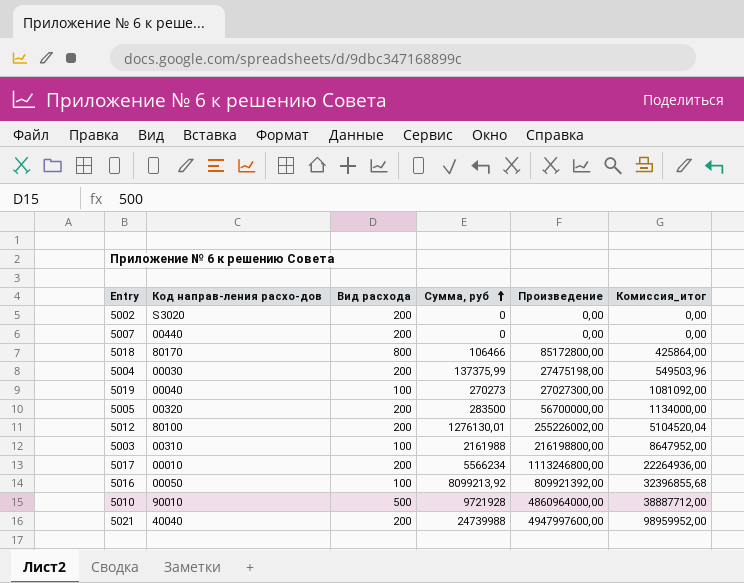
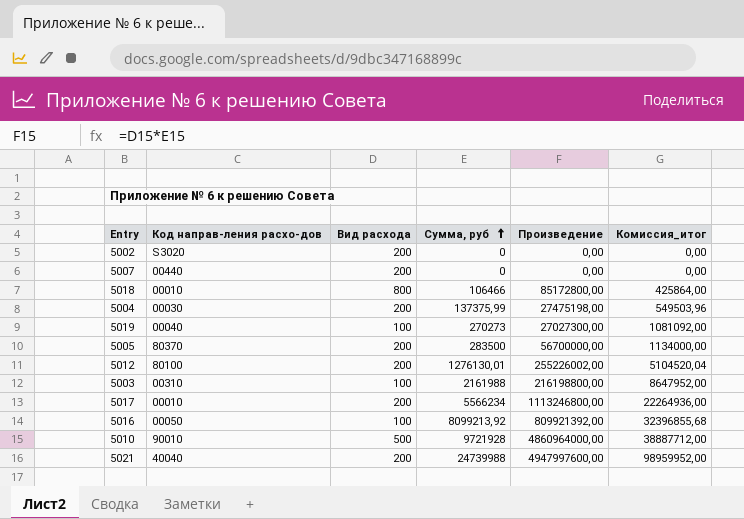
5018 | Код направ-ления расхо-дов: 80170 -> 00010
5005 | Код направ-ления расхо-дов: 00320 -> 80370

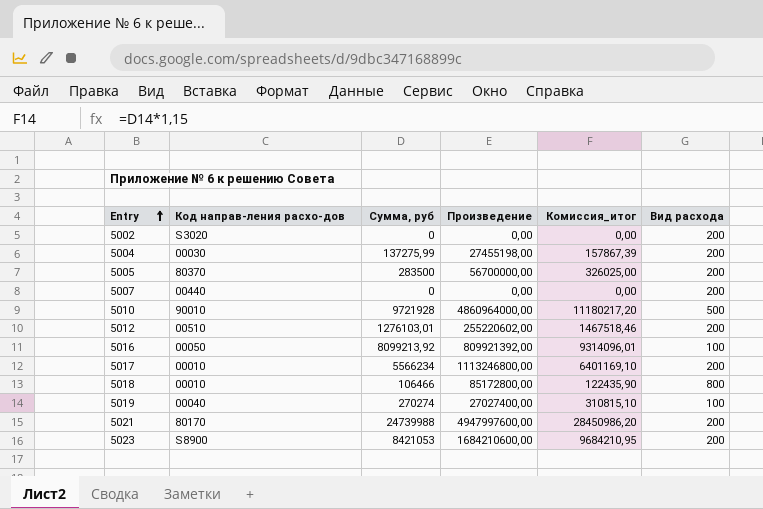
row order: Сумма, руб ascending -> Entry ascending
column Комиссия_итог | formula: [Сумма, руб] * 4 -> [Сумма, руб] * 1,15
column Вид расхода | position: 3 -> 6
row 5003: 00310 | 100 | 2161988 | 216198800,00 | 8647952,00 -> none
5004 | Сумма, руб: 137375,99 -> 137275,99
5004 | Произведение: 27475198,00 -> 27455198,00
5012 | Код направ-ления расхо-дов: 80100 -> 00510
5012 | Сумма, руб: 1276130,01 -> 1276103,01
5012 | Произведение: 255226002,00 -> 255220602,00
5019 | Сумма, руб: 270273 -> 270274
5019 | Произведение: 27027300,00 -> 27027400,00
5021 | Код направ-ления расхо-дов: 40040 -> 80170
row 5023: none -> S8900 | 8421053 | 1684210600,00 | 9684210,95 | 200

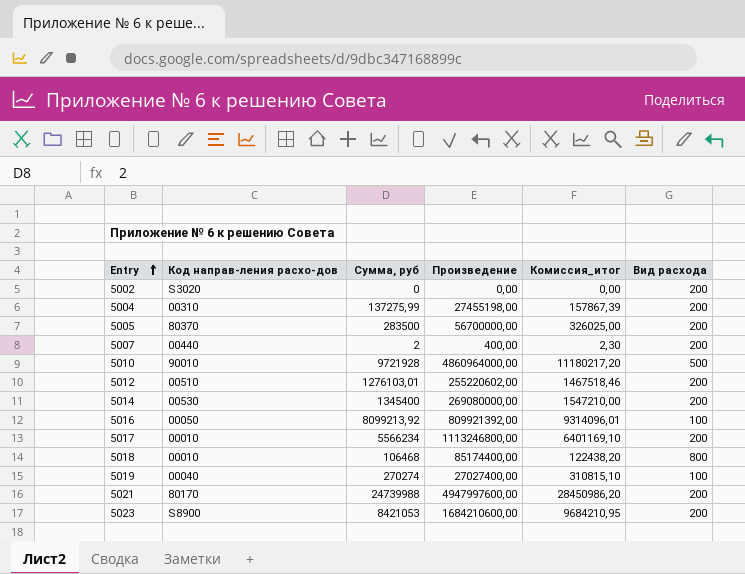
5004 | Код направ-ления расхо-дов: 00030 -> 00310
5007 | Сумма, руб: 0 -> 2
5007 | Произведение: 0,00 -> 400,00
5007 | Комиссия_итог: 0,00 -> 2,30
row 5014: none -> 00530 | 1345400 | 269080000,00 | 1547210,00 | 200
5018 | Сумма, руб: 106466 -> 106468
5018 | Произведение: 85172800,00 -> 85174400,00
5018 | Комиссия_итог: 122435,90 -> 122438,20

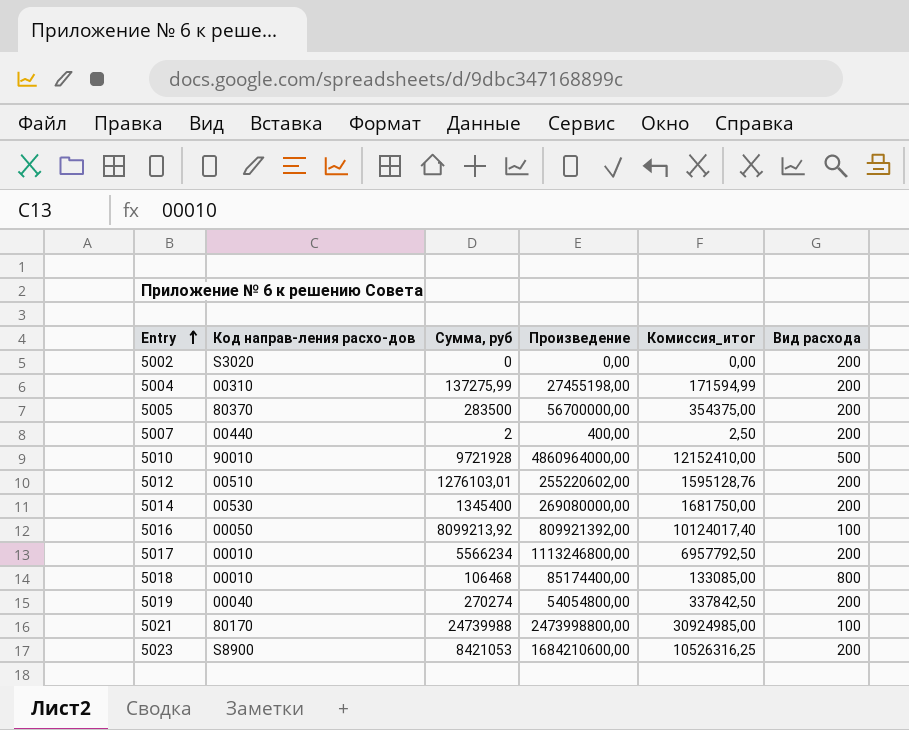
column Комиссия_итог | formula: [Сумма, руб] * 1,15 -> [Сумма, руб] * 1,25
5019 | Произведение: 27027400,00 -> 54054800,00
5019 | Вид расхода: 100 -> 200
5021 | Произведение: 4947997600,00 -> 2473998800,00
5021 | Вид расхода: 200 -> 100

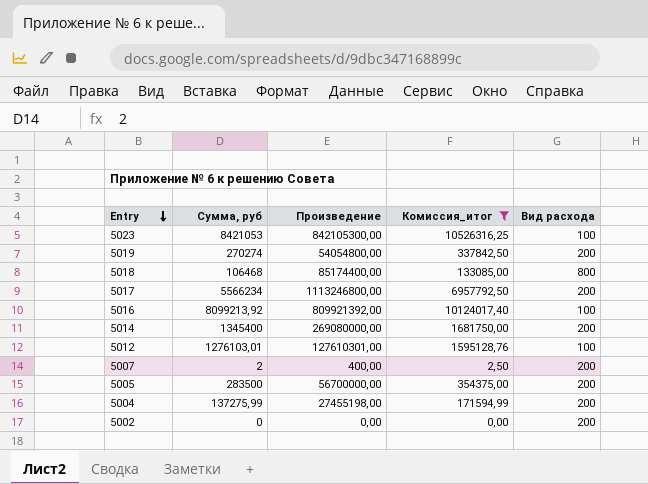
filter: none -> Комиссия_итог <= 10526316,25
row order: Entry ascending -> Entry descending
column Код направ-ления расхо-дов | position: 2 -> none
5023 | Произведение: 1684210600,00 -> 842105300,00
5023 | Вид расхода: 200 -> 100
5012 | Произведение: 255220602,00 -> 127610301,00
5012 | Вид расхода: 200 -> 100

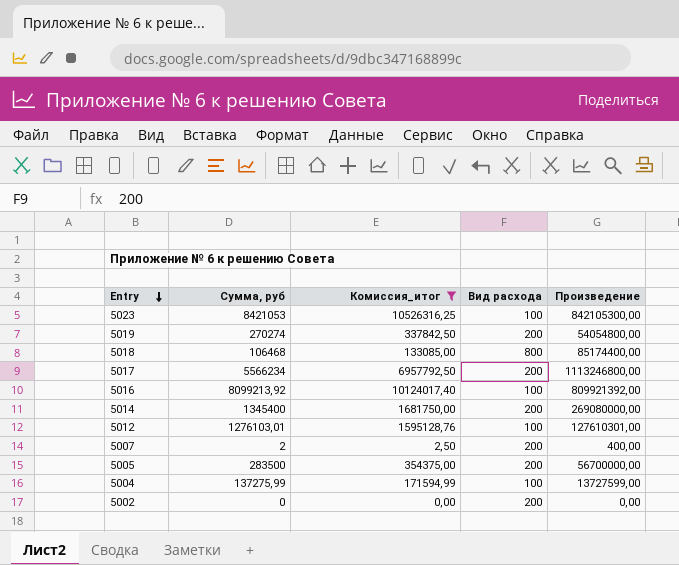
column Произведение | position: 3 -> 5
5004 | Вид расхода: 200 -> 100
5004 | Произведение: 27455198,00 -> 13727599,00

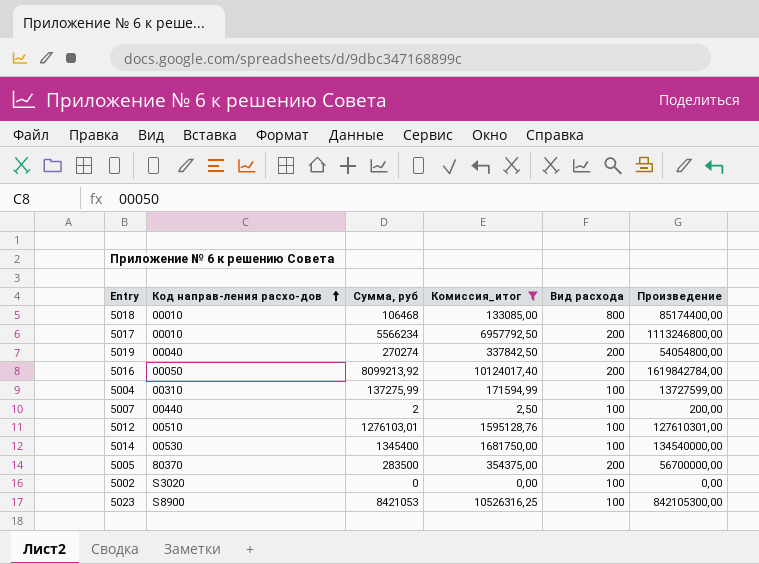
row order: Entry descending -> Код направ-ления расхо-дов ascending
column Код направ-ления расхо-дов | position: none -> 2
5016 | Вид расхода: 100 -> 200
5016 | Произведение: 809921392,00 -> 1619842784,00
5007 | Вид расхода: 200 -> 100
5007 | Произведение: 400,00 -> 200,00
5014 | Вид расхода: 200 -> 100
5014 | Произведение: 269080000,00 -> 134540000,00
5002 | Вид расхода: 200 -> 100

